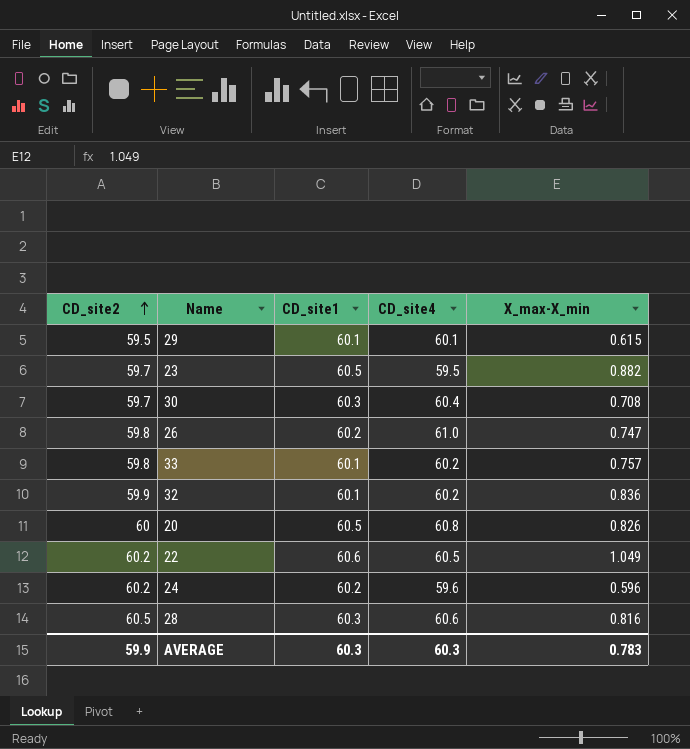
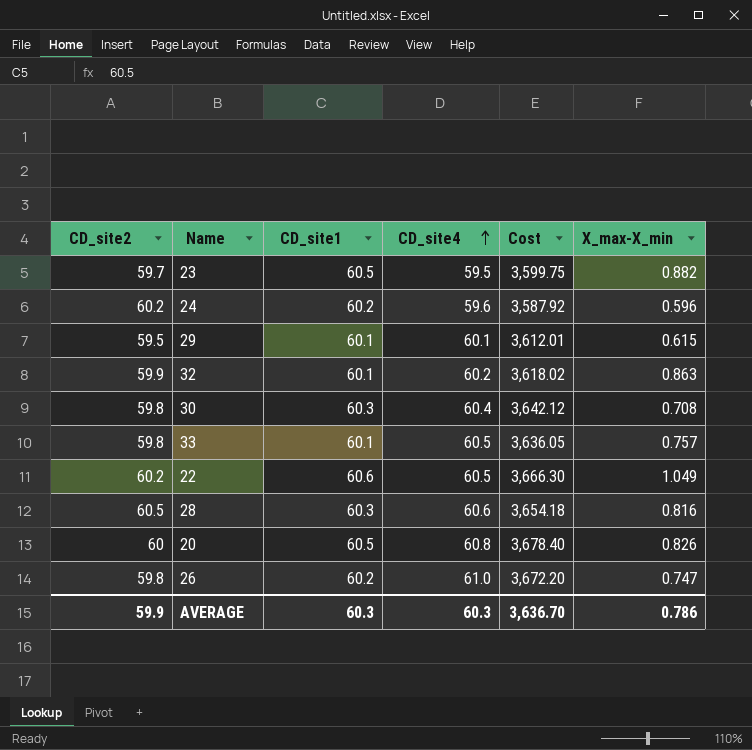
row order: CD_site2 ascending -> CD_site4 ascending
column Cost | formula: none -> [CD_site1] * [CD_site4]
32 | X_max-X_min: 0.836 -> 0.863
30 | CD_site2: 59.7 -> 59.8
33 | CD_site4: 60.2 -> 60.5
AVERAGE | X_max-X_min: 0.783 -> 0.786

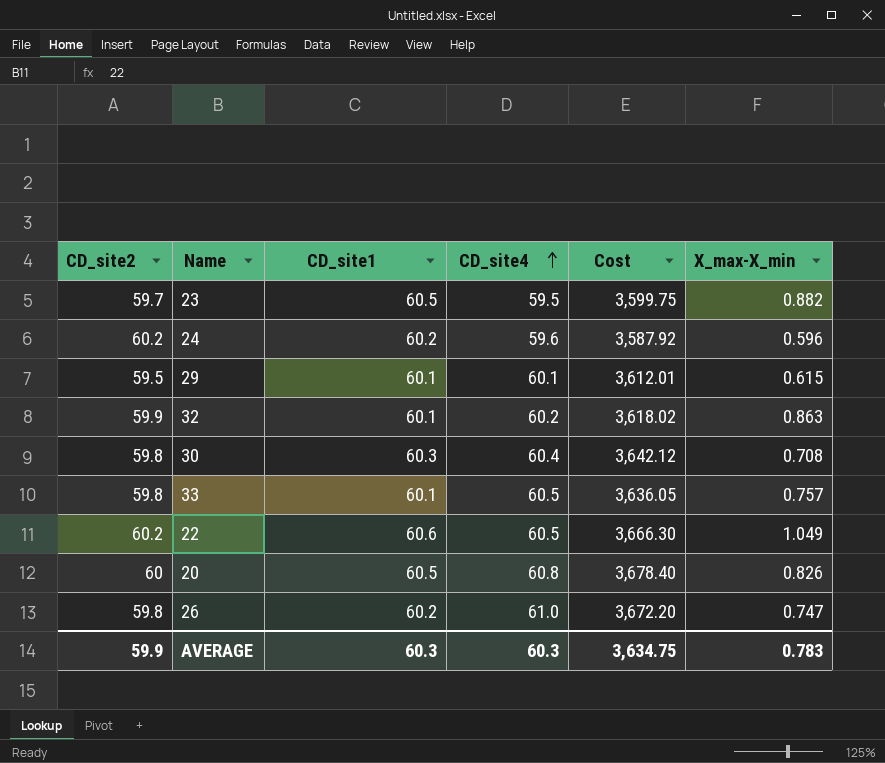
row 28: 60.5 | 60.3 | 60.6 | 3,654.18 | 0.816 -> none
AVERAGE | Cost: 3,636.70 -> 3,634.75
AVERAGE | X_max-X_min: 0.786 -> 0.783

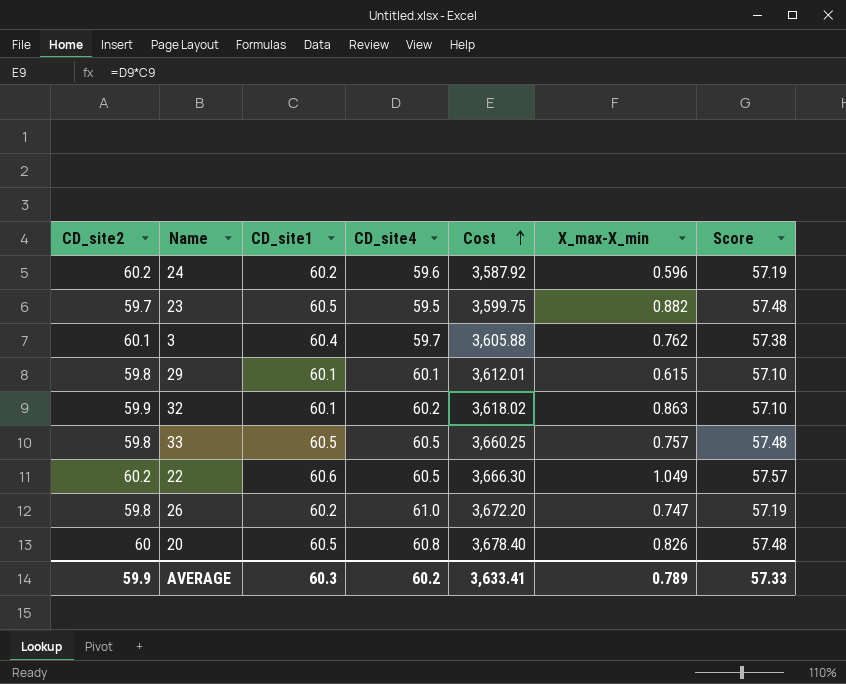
row order: CD_site4 ascending -> Cost ascending
column Score | formula: none -> [CD_site1] * 0.95
row 30: 59.8 | 60.3 | 60.4 | 3,642.12 | 0.708 -> none
row 3: none -> 60.1 | 60.4 | 59.7 | 3,605.88 | 0.762 | 57.38
29 | CD_site2: 59.5 -> 59.8
33 | CD_site1: 60.1 -> 60.5
33 | Cost: 3,636.05 -> 3,660.25
AVERAGE | CD_site4: 60.3 -> 60.2
AVERAGE | Cost: 3,634.75 -> 3,633.41
AVERAGE | X_max-X_min: 0.783 -> 0.789

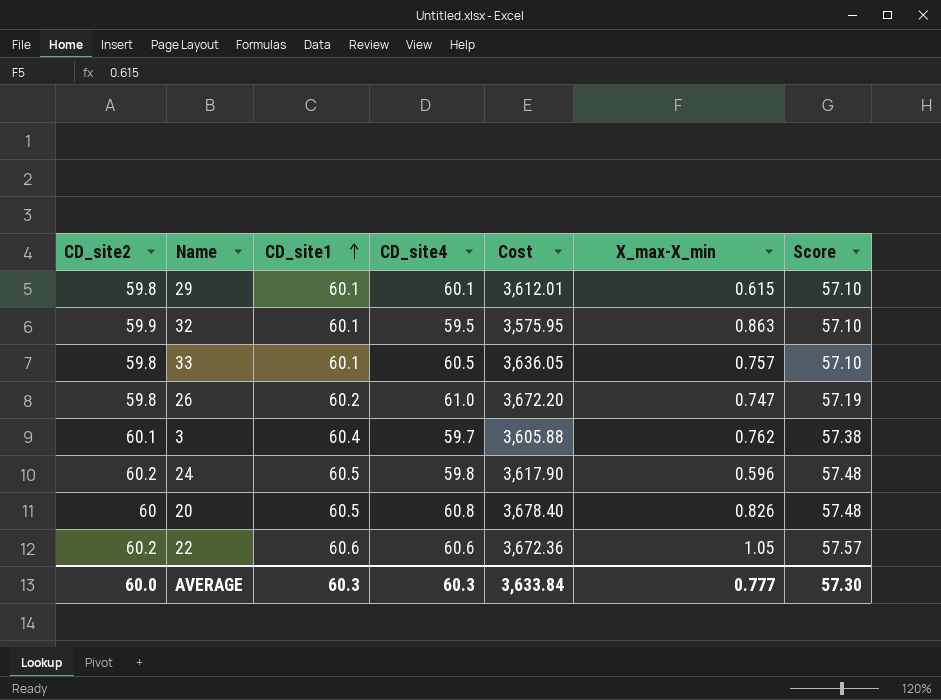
row order: Cost ascending -> CD_site1 ascending
row 23: 59.7 | 60.5 | 59.5 | 3,599.75 | 0.882 | 57.48 -> none
32 | CD_site4: 60.2 -> 59.5
32 | Cost: 3,618.02 -> 3,575.95
33 | CD_site1: 60.5 -> 60.1
33 | Cost: 3,660.25 -> 3,636.05
33 | Score: 57.48 -> 57.10
24 | CD_site1: 60.2 -> 60.5
24 | CD_site4: 59.6 -> 59.8
24 | Cost: 3,587.92 -> 3,617.90
24 | Score: 57.19 -> 57.48
22 | CD_site4: 60.5 -> 60.6
22 | Cost: 3,666.30 -> 3,672.36
22 | X_max-X_min: 1.049 -> 1.05
AVERAGE | CD_site2: 59.9 -> 60.0
AVERAGE | CD_site4: 60.2 -> 60.3
AVERAGE | Cost: 3,633.41 -> 3,633.84
AVERAGE | X_max-X_min: 0.789 -> 0.777
AVERAGE | Score: 57.33 -> 57.30

